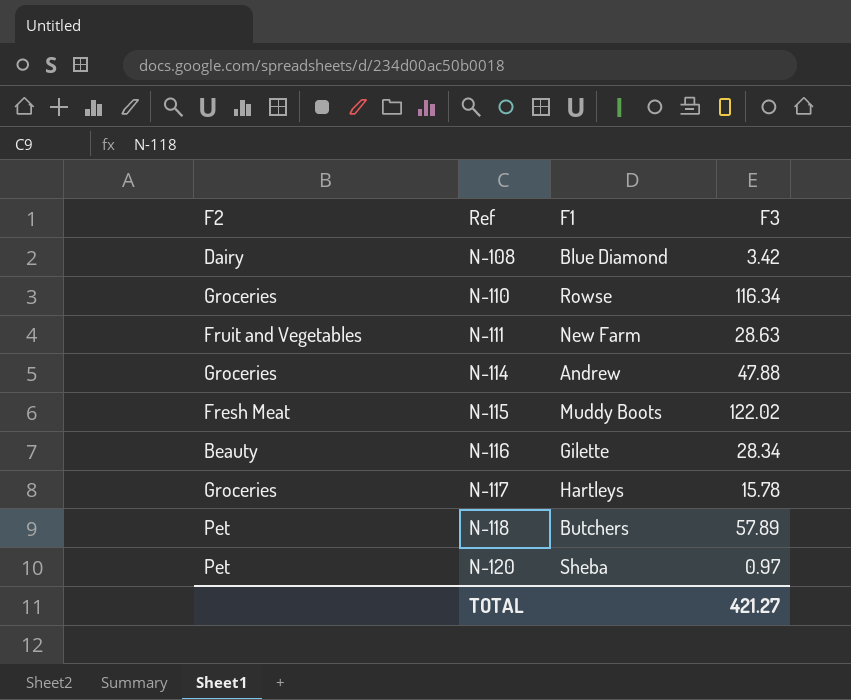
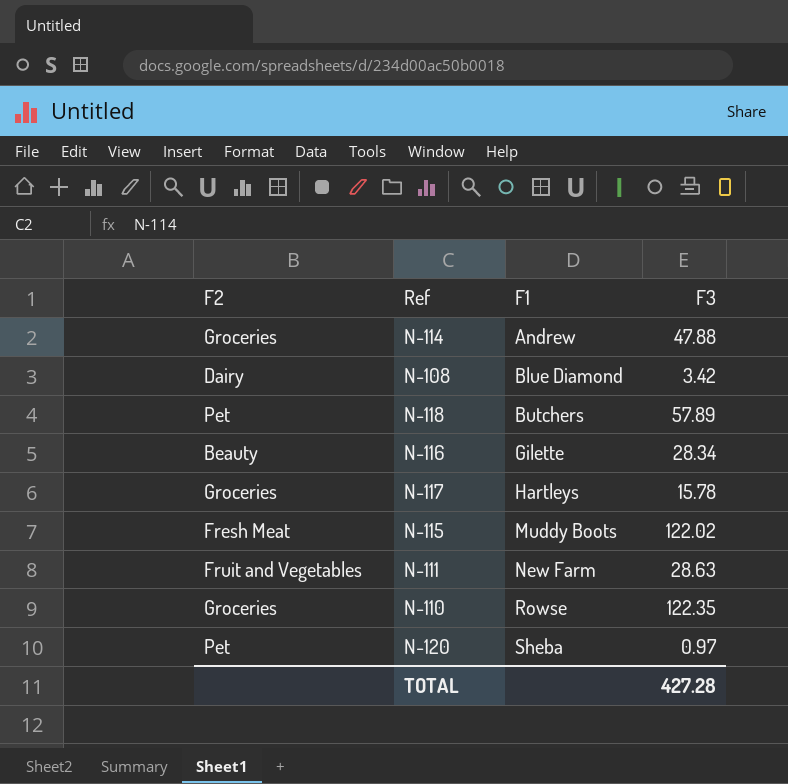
row order: Ref ascending -> F1 ascending
N-110 | F3: 116.34 -> 122.35
TOTAL | F3: 421.27 -> 427.28

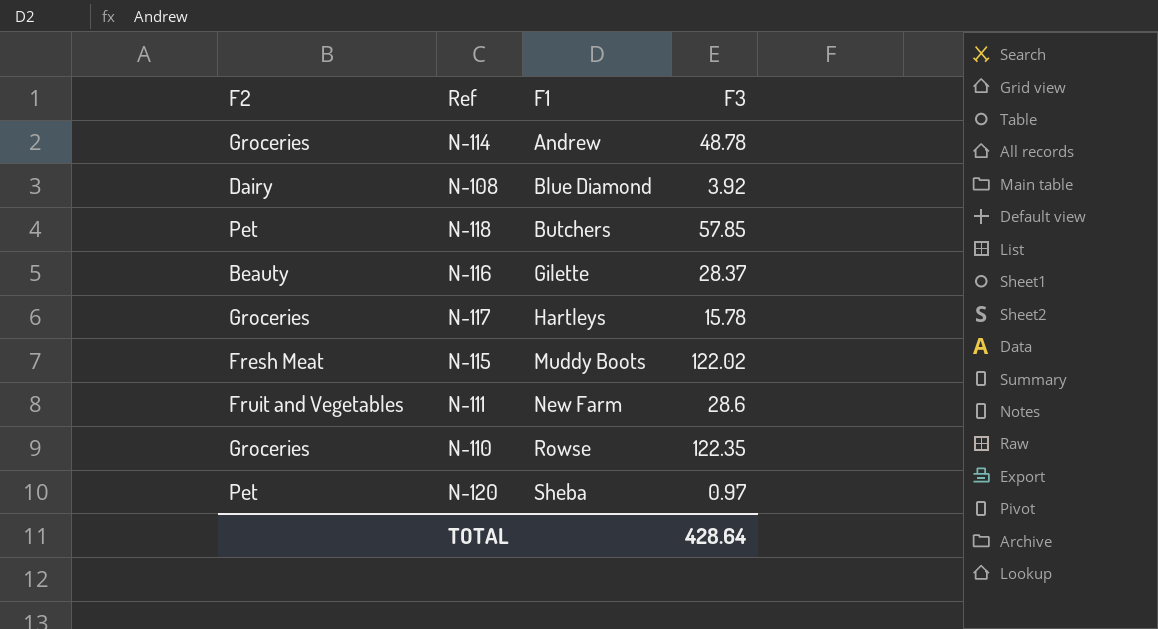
N-114 | F3: 47.88 -> 48.78
N-108 | F3: 3.42 -> 3.92
N-118 | F3: 57.89 -> 57.85
N-116 | F3: 28.34 -> 28.37
N-111 | F3: 28.63 -> 28.6
TOTAL | F3: 427.28 -> 428.64

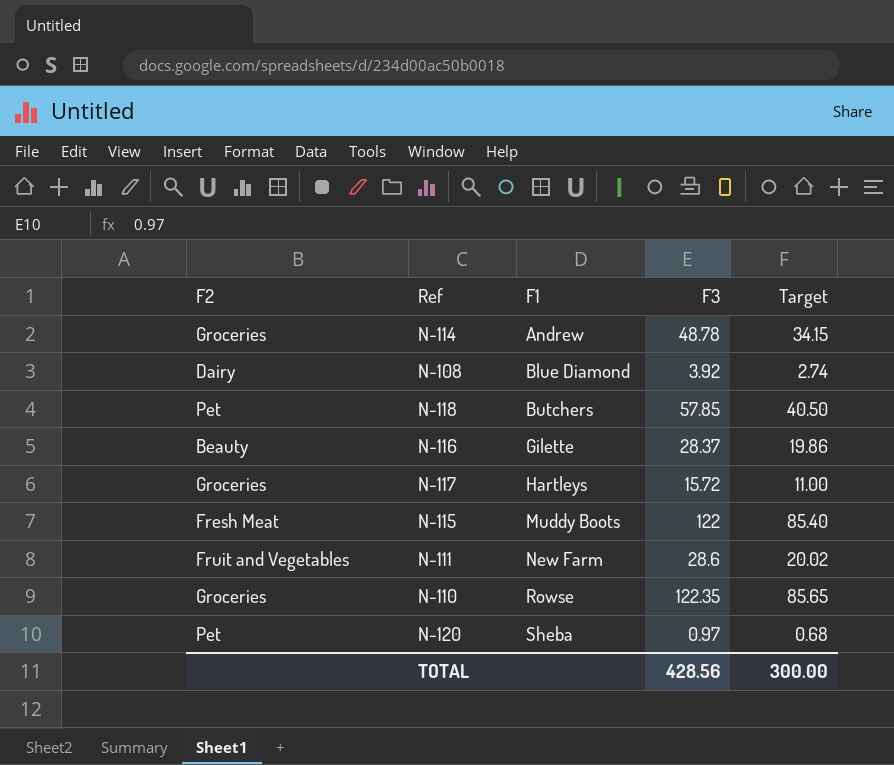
column Target | formula: none -> [F3] * 0.7
N-117 | F3: 15.78 -> 15.72
N-115 | F3: 122.02 -> 122
TOTAL | F3: 428.64 -> 428.56

